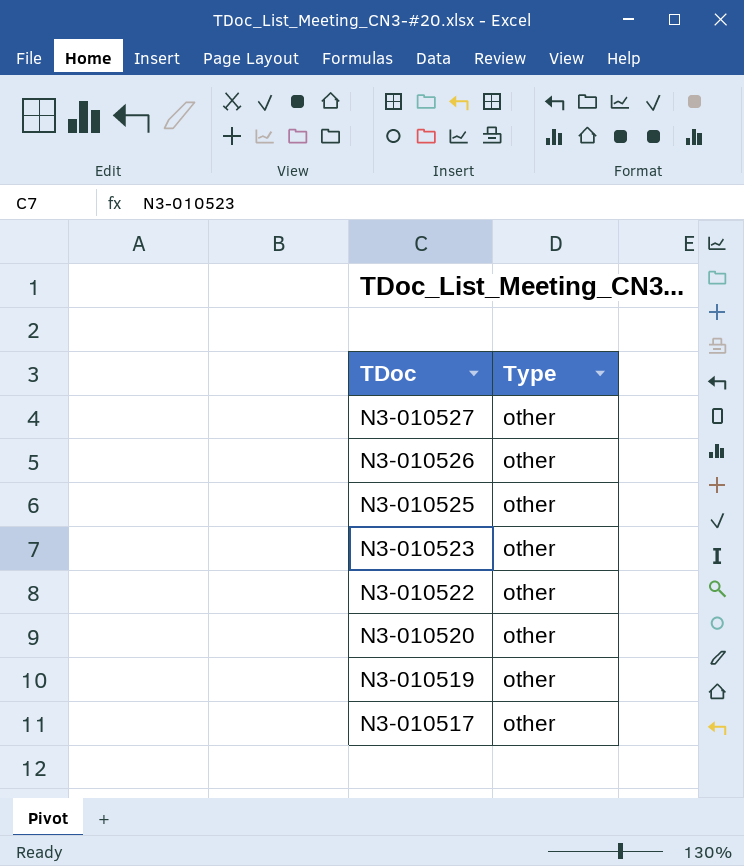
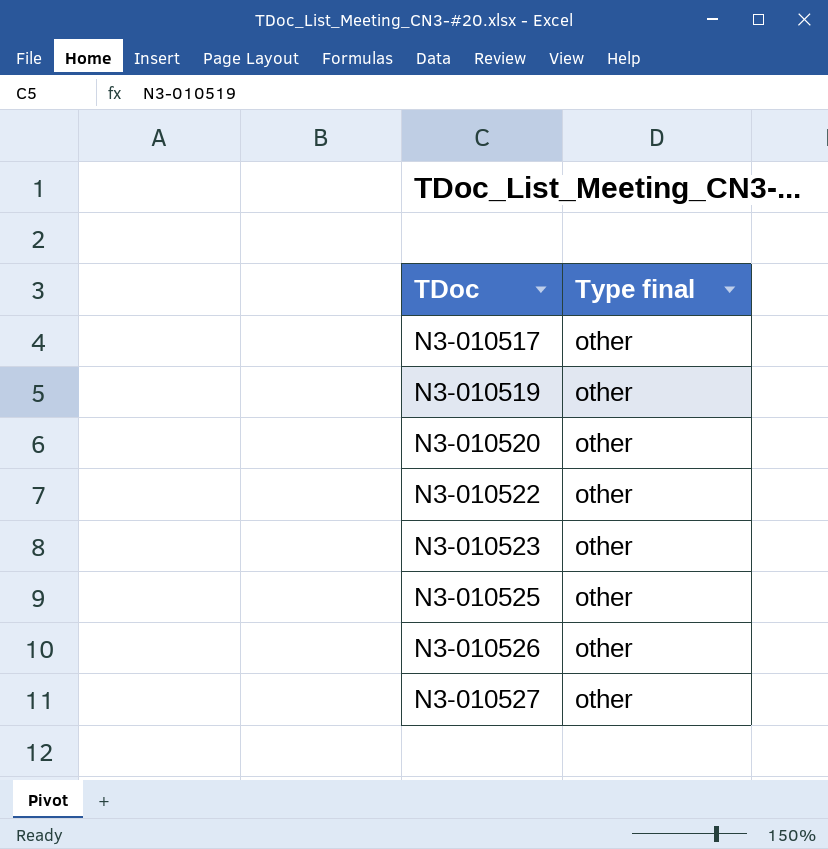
row order: TDoc descending -> TDoc ascending
column name: Type -> Type final

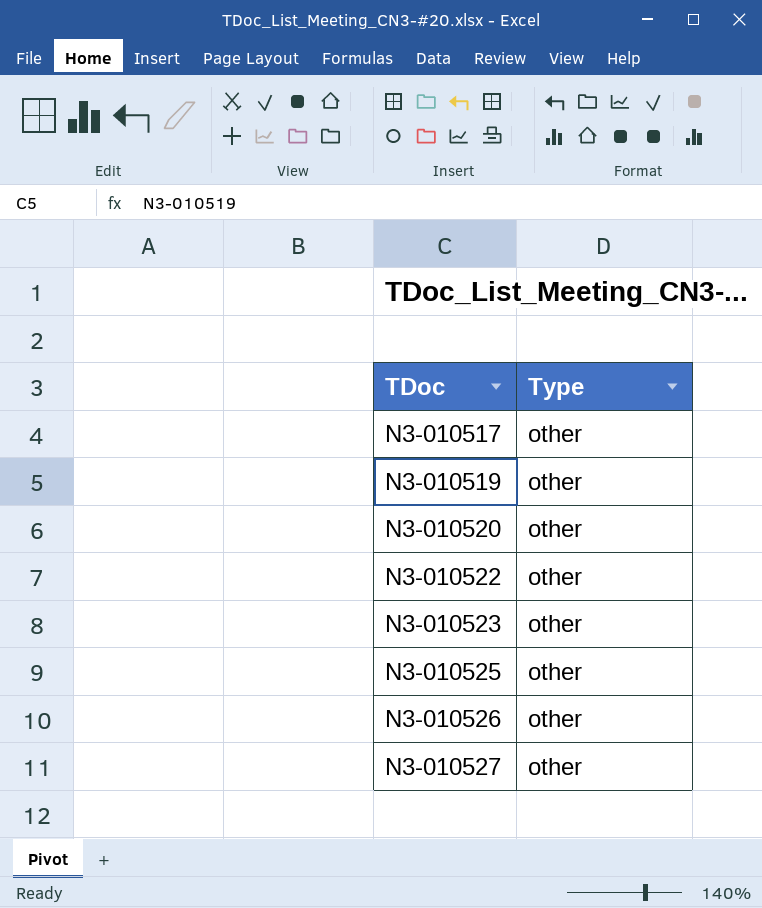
column name: Type final -> Type

